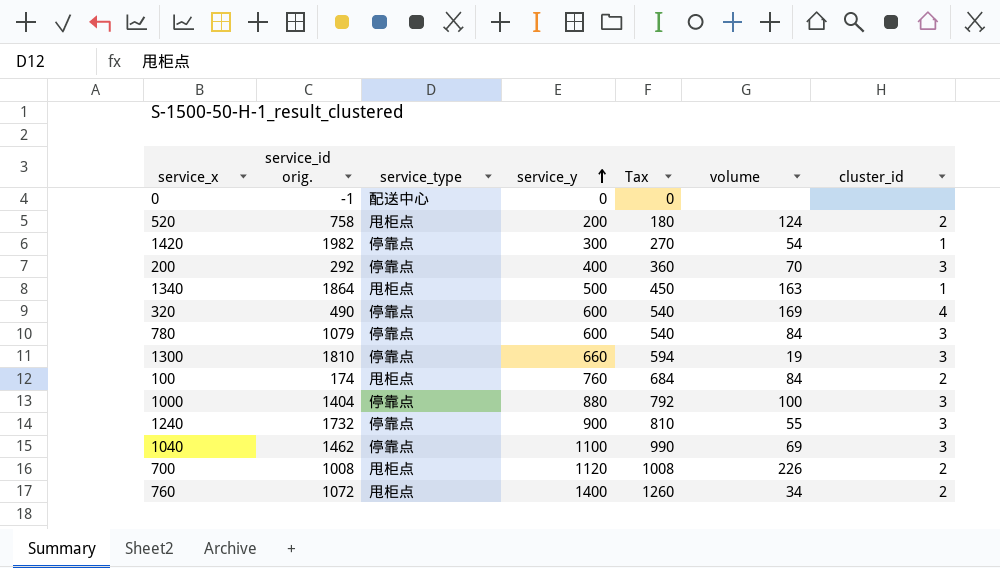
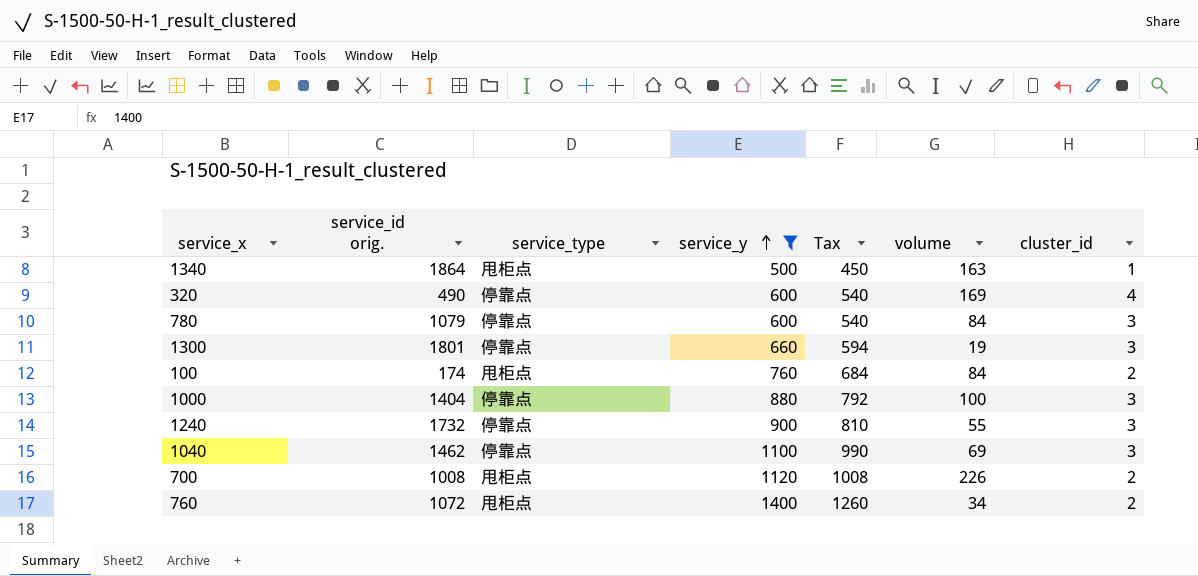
filter: none -> service_y >= 500
1300 | service_id orig.: 1810 -> 1801

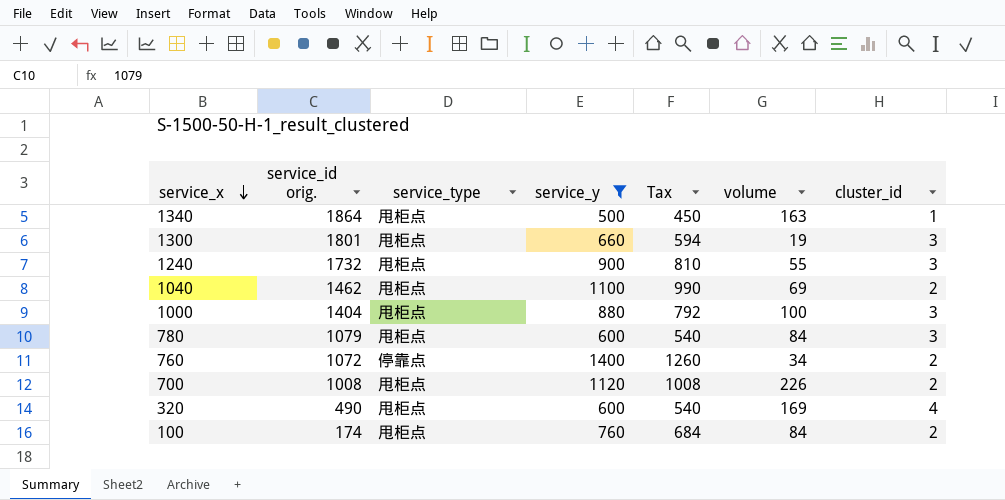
row order: service_y ascending -> service_x descending
1300 | service_type: 停靠点 -> 甩柜点
1240 | service_type: 停靠点 -> 甩柜点
1040 | service_type: 停靠点 -> 甩柜点
1040 | cluster_id: 3 -> 2
1000 | service_type: 停靠点 -> 甩柜点
780 | service_type: 停靠点 -> 甩柜点
760 | service_type: 甩柜点 -> 停靠点
320 | service_type: 停靠点 -> 甩柜点

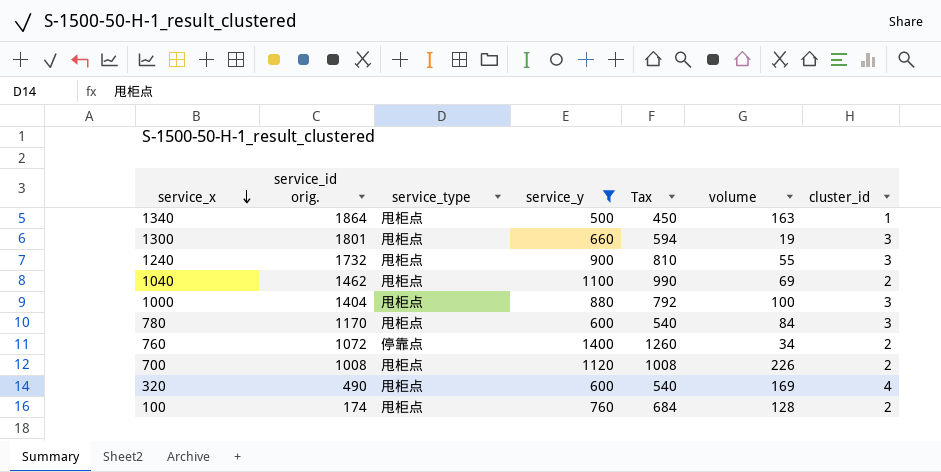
780 | service_id orig.: 1079 -> 1170
100 | volume: 84 -> 128

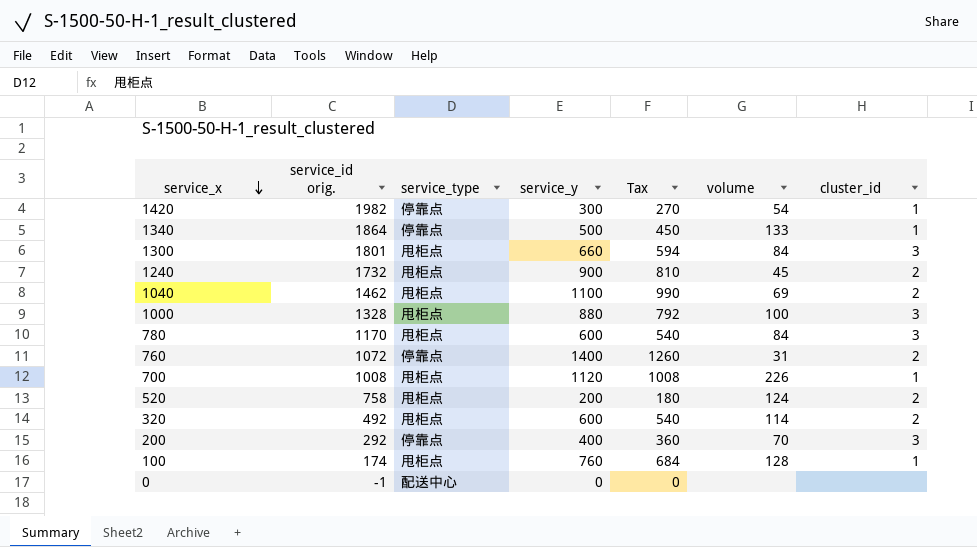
filter: service_y >= 500 -> none
1340 | service_type: 甩柜点 -> 停靠点
1340 | volume: 163 -> 133
1300 | volume: 19 -> 84
1240 | volume: 55 -> 45
1240 | cluster_id: 3 -> 2
1000 | service_id orig.: 1404 -> 1328
760 | volume: 34 -> 31
700 | cluster_id: 2 -> 1
320 | service_id orig.: 490 -> 492
320 | volume: 169 -> 114
320 | cluster_id: 4 -> 2
100 | cluster_id: 2 -> 1

